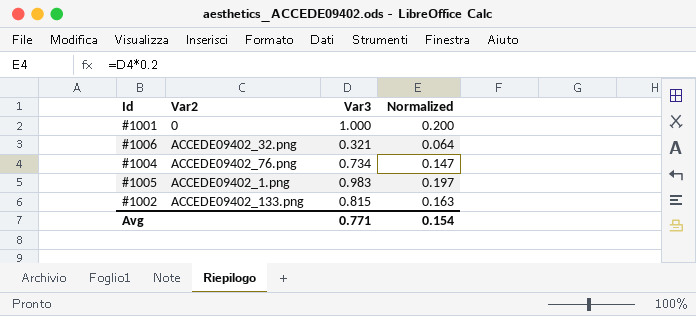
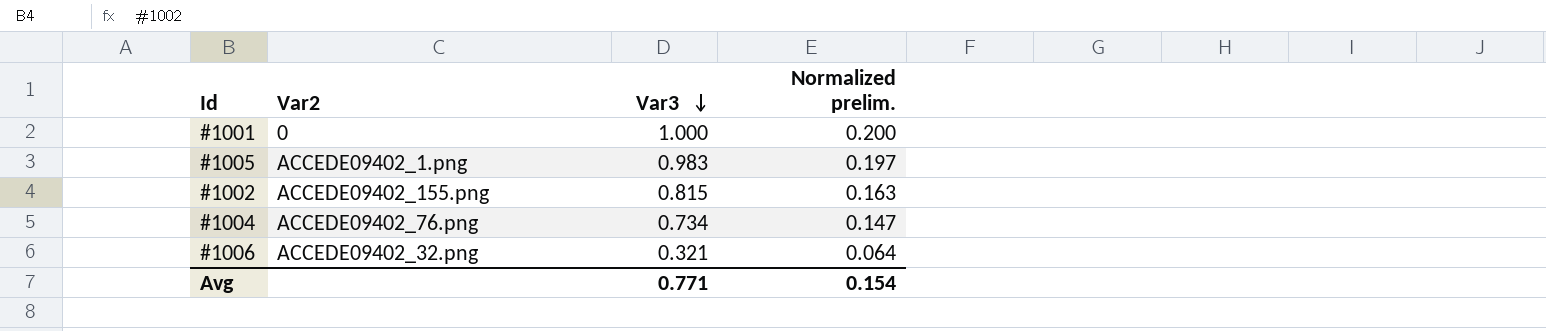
row order: none -> Var3 descending
column name: Normalized -> Normalized prelim.
#1002 | Var2: ACCEDE09402_133.png -> ACCEDE09402_155.png

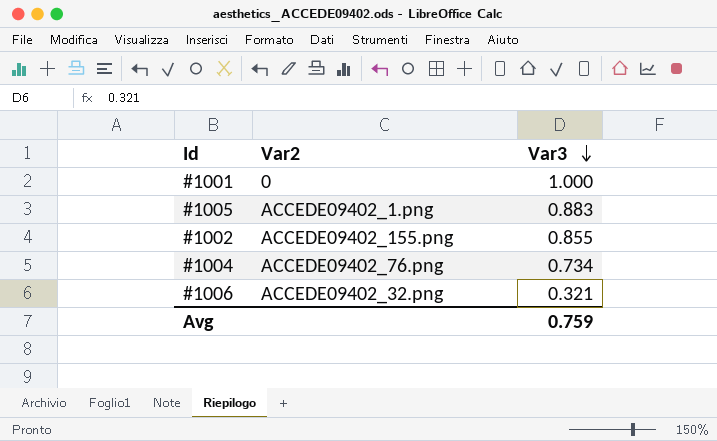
column Normalized prelim. | formula: [Var3] * 0.2 -> none
#1005 | Var3: 0.983 -> 0.883
#1002 | Var3: 0.815 -> 0.855
Avg | Var3: 0.771 -> 0.759

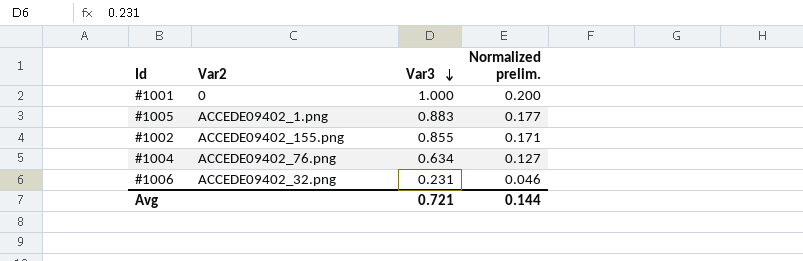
column Normalized prelim. | formula: none -> [Var3] * 0.2
#1004 | Var3: 0.734 -> 0.634
#1006 | Var3: 0.321 -> 0.231
Avg | Var3: 0.759 -> 0.721

